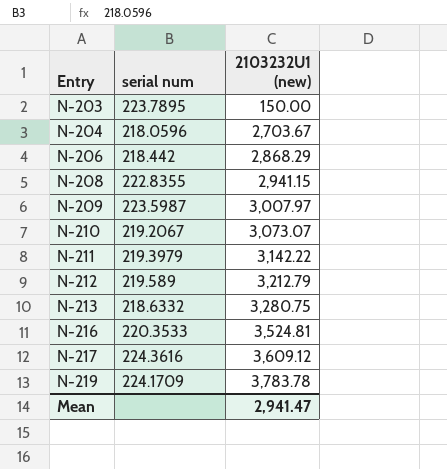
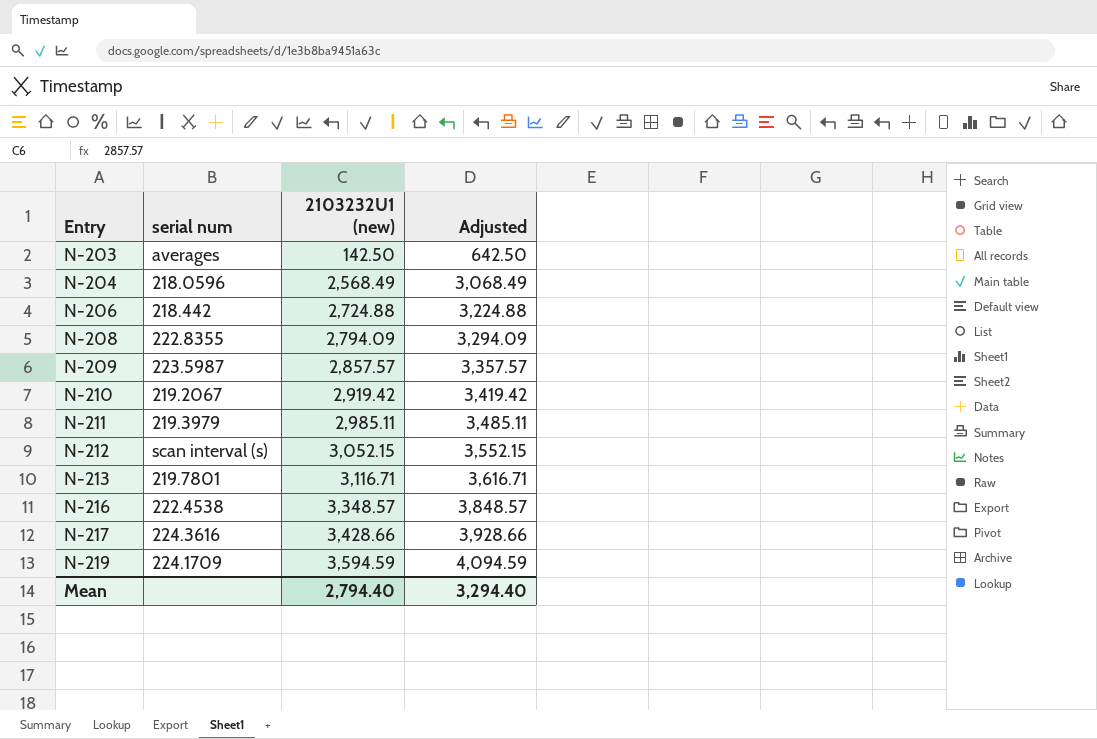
column Adjusted | formula: none -> [2103232U1 (new)] + 500
N-203 | serial num: 223.7895 -> averages
N-203 | 2103232U1 (new): 150.00 -> 142.50
N-204 | 2103232U1 (new): 2,703.67 -> 2,568.49
N-206 | 2103232U1 (new): 2,868.29 -> 2,724.88
N-208 | 2103232U1 (new): 2,941.15 -> 2,794.09
N-209 | 2103232U1 (new): 3,007.97 -> 2,857.57
N-210 | 2103232U1 (new): 3,073.07 -> 2,919.42
N-211 | 2103232U1 (new): 3,142.22 -> 2,985.11
N-212 | serial num: 219.589 -> scan interval (s)
N-212 | 2103232U1 (new): 3,212.79 -> 3,052.15
N-213 | serial num: 218.6332 -> 219.7801
N-213 | 2103232U1 (new): 3,280.75 -> 3,116.71
N-216 | serial num: 220.3533 -> 222.4538
N-216 | 2103232U1 (new): 3,524.81 -> 3,348.57
N-217 | 2103232U1 (new): 3,609.12 -> 3,428.66
N-219 | 2103232U1 (new): 3,783.78 -> 3,594.59
Mean | 2103232U1 (new): 2,941.47 -> 2,794.40

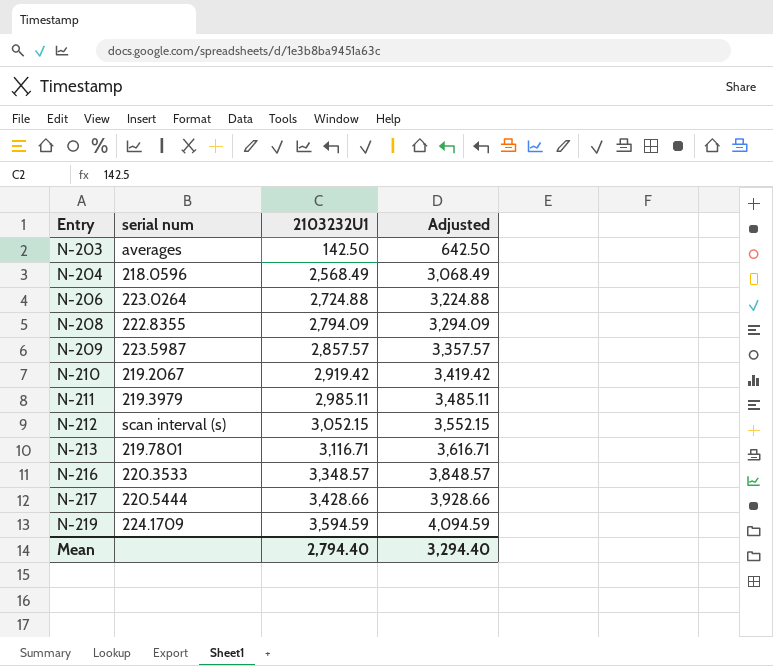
column name: 2103232U1 (new) -> 2103232U1
N-206 | serial num: 218.442 -> 223.0264
N-216 | serial num: 222.4538 -> 220.3533
N-217 | serial num: 224.3616 -> 220.5444

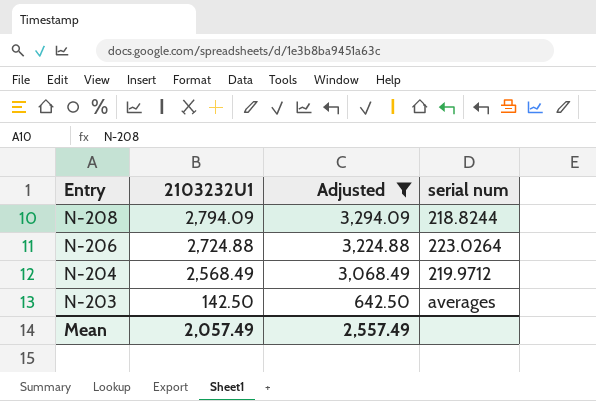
filter: none -> Adjusted <= 3,294.09
row order: Entry ascending -> Entry descending
column serial num | position: 2 -> 4
N-208 | serial num: 222.8355 -> 218.8244
N-204 | serial num: 218.0596 -> 219.9712
Mean | 2103232U1: 2,794.40 -> 2,057.49
Mean | Adjusted: 3,294.40 -> 2,557.49

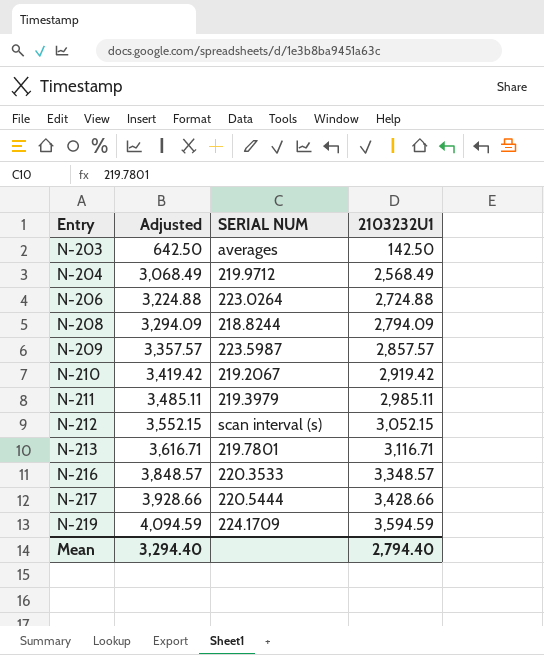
filter: Adjusted <= 3,294.09 -> none
row order: Entry descending -> Entry ascending
column name: serial num -> SERIAL NUM
column 2103232U1 | position: 2 -> 4
Mean | Adjusted: 2,557.49 -> 3,294.40
Mean | 2103232U1: 2,057.49 -> 2,794.40

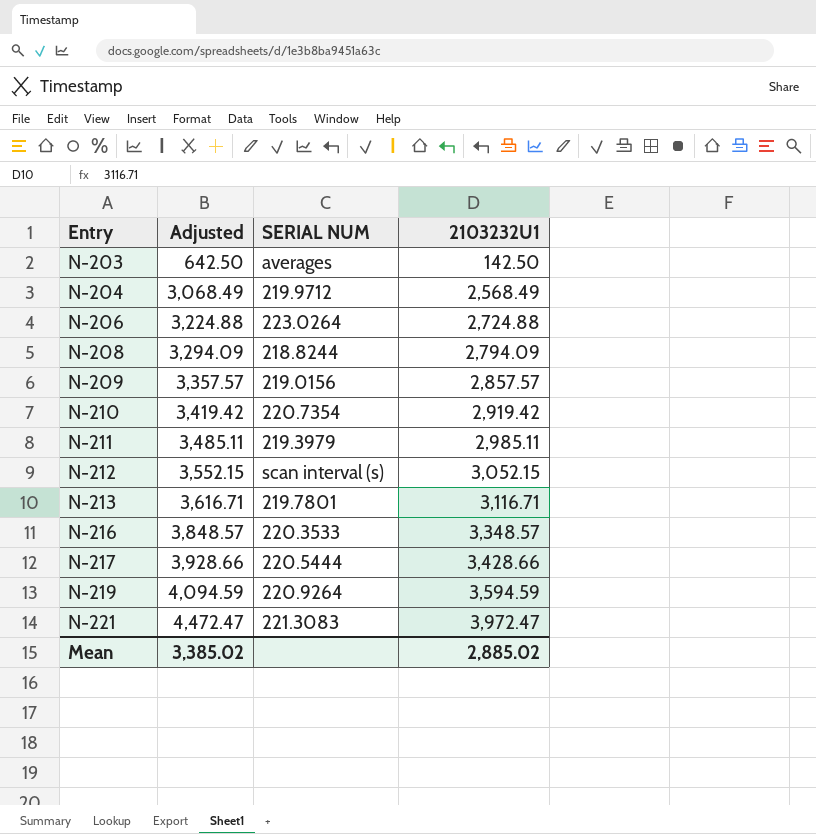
N-209 | SERIAL NUM: 223.5987 -> 219.0156
N-210 | SERIAL NUM: 219.2067 -> 220.7354
N-219 | SERIAL NUM: 224.1709 -> 220.9264
row N-221: none -> 4,472.47 | 221.3083 | 3,972.47
Mean | Adjusted: 3,294.40 -> 3,385.02
Mean | 2103232U1: 2,794.40 -> 2,885.02

